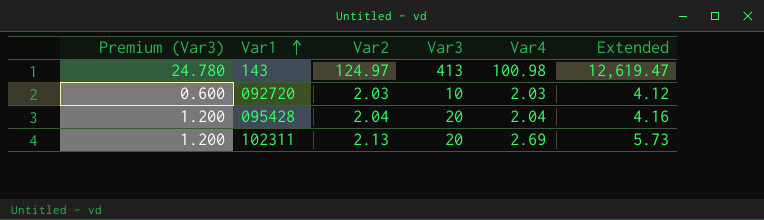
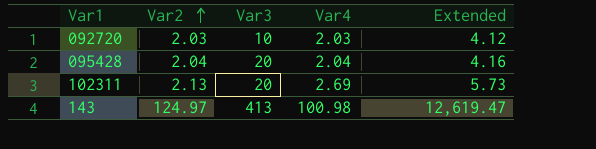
row order: Var1 ascending -> Var2 ascending
column Premium (Var3) | formula: [Var3] * 0.06 -> none

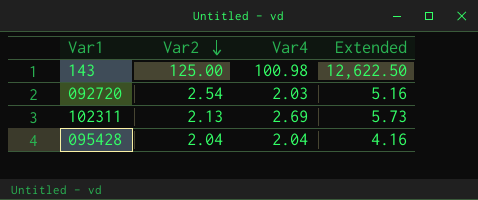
row order: Var2 ascending -> Var2 descending
column Var3 | position: 3 -> none
143 | Var2: 124.97 -> 125.00
143 | Extended: 12,619.47 -> 12,622.50
092720 | Var2: 2.03 -> 2.54
092720 | Extended: 4.12 -> 5.16

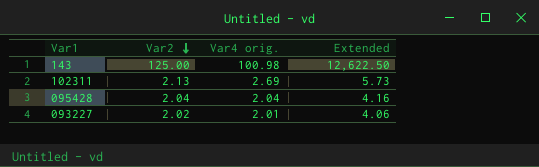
column name: Var4 -> Var4 orig.
row 092720: 2.54 | 2.03 | 5.16 -> none
row 093227: none -> 2.02 | 2.01 | 4.06

